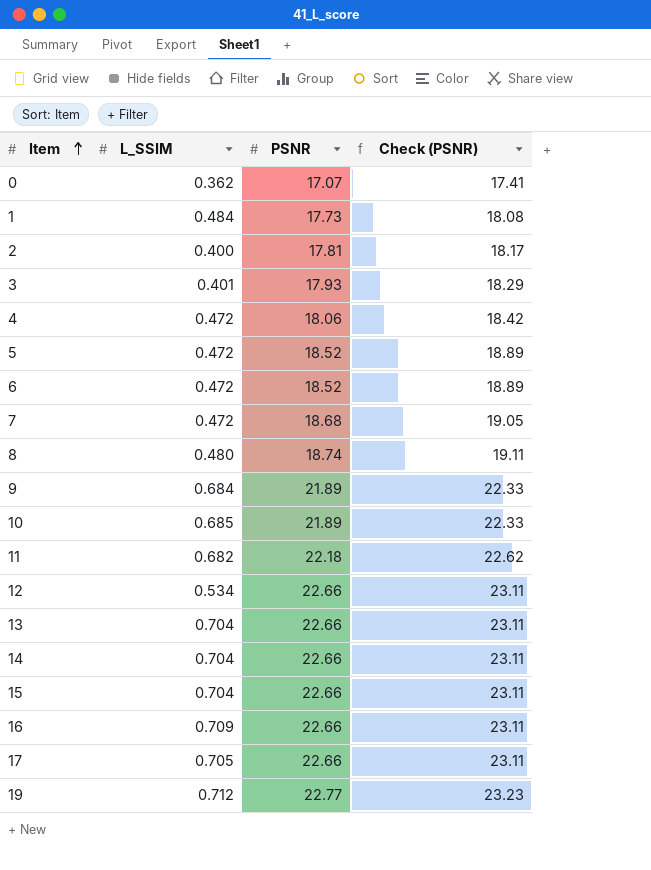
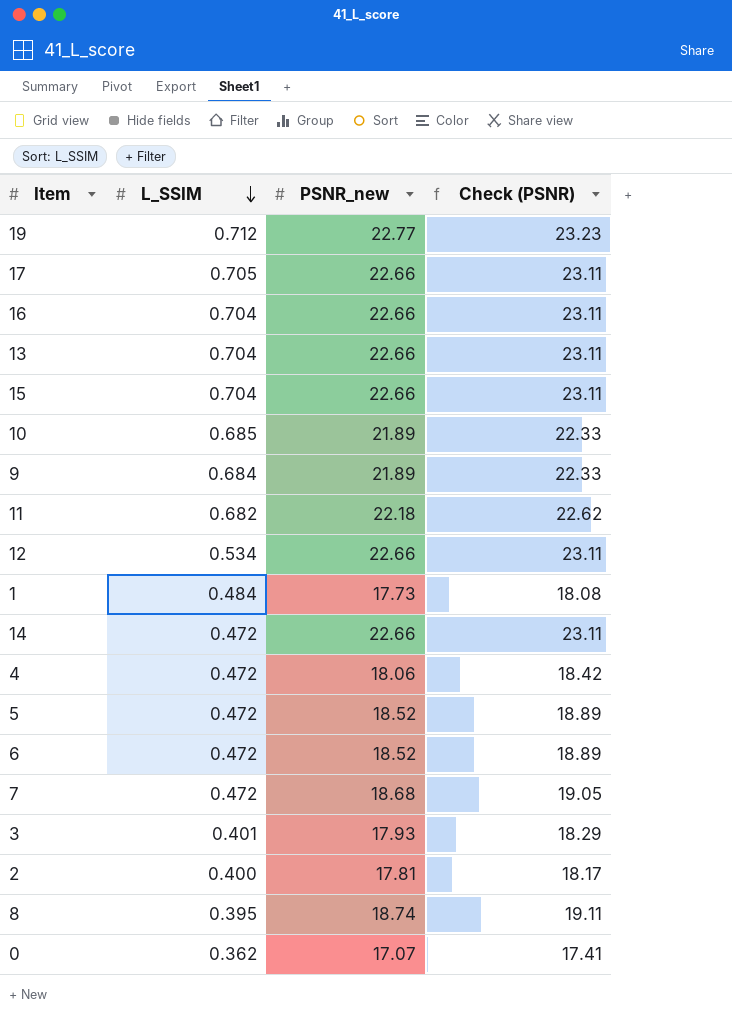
row order: Item ascending -> L_SSIM descending
column name: PSNR -> PSNR_new
16 | L_SSIM: 0.709 -> 0.704
14 | L_SSIM: 0.704 -> 0.472
8 | L_SSIM: 0.480 -> 0.395

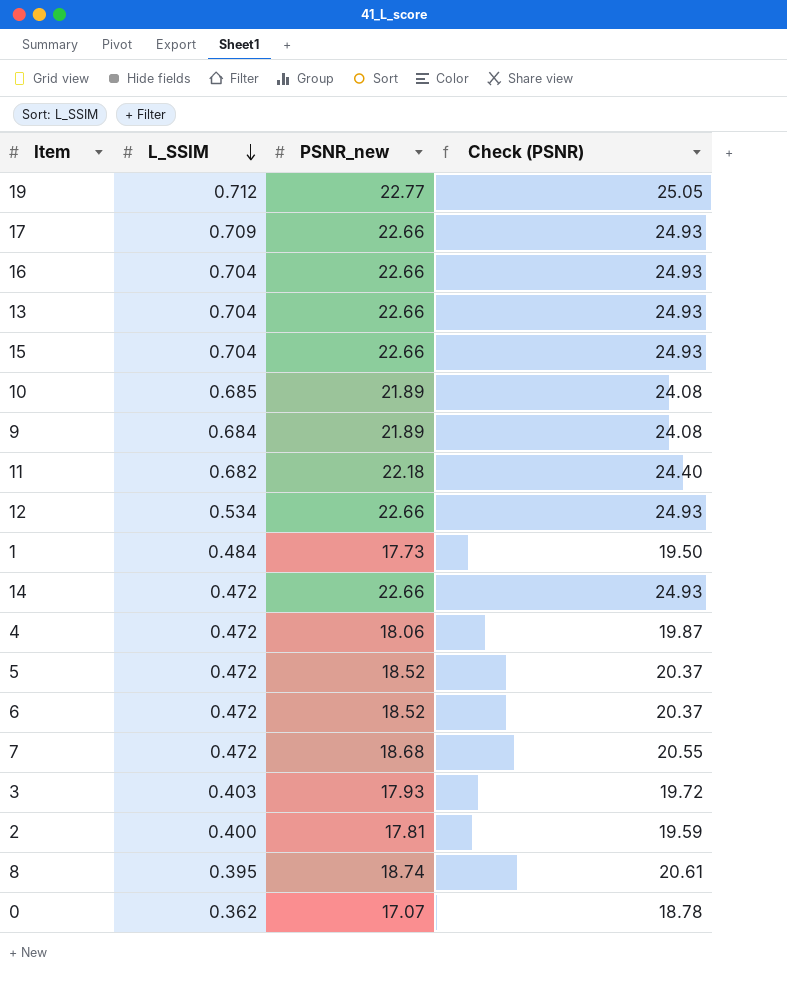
column Check (PSNR) | formula: [PSNR_new] * 1.02 -> [PSNR_new] * 1.1
17 | L_SSIM: 0.705 -> 0.709
3 | L_SSIM: 0.401 -> 0.403

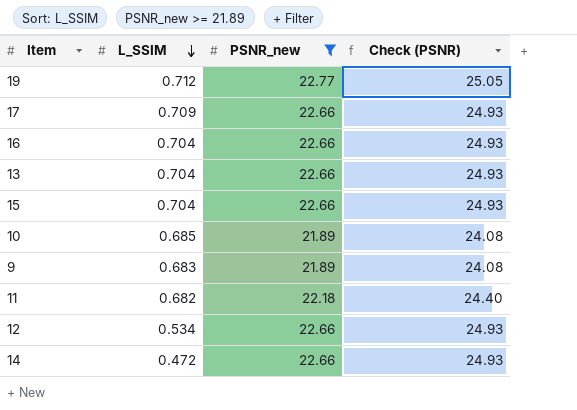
filter: none -> PSNR_new >= 21.89
9 | L_SSIM: 0.684 -> 0.683

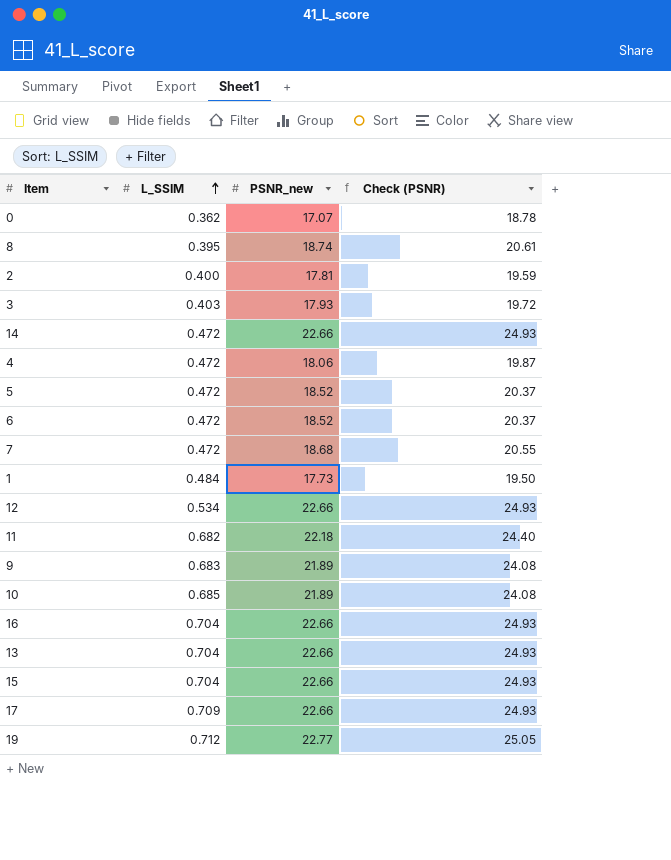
filter: PSNR_new >= 21.89 -> none
row order: L_SSIM descending -> L_SSIM ascending

